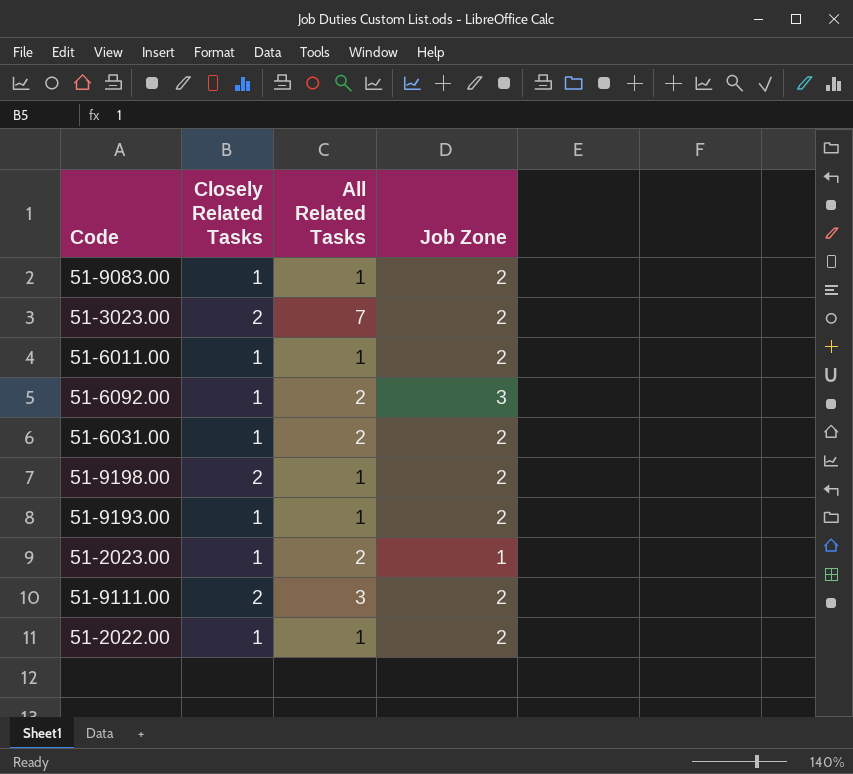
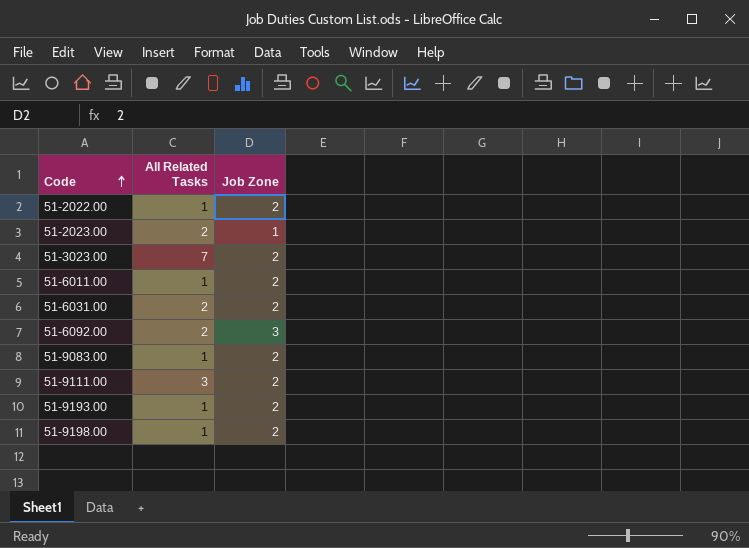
row order: none -> Code ascending
column Closely Related Tasks | position: 2 -> none

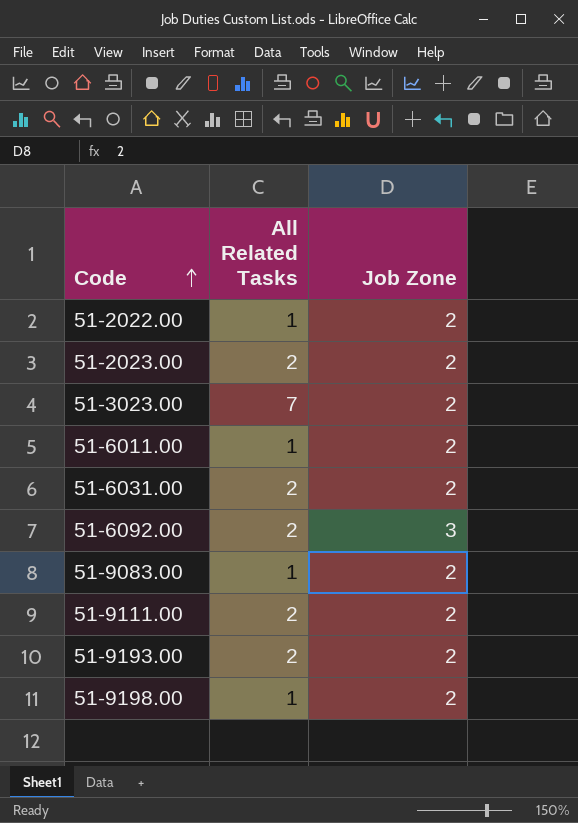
51-2023.00 | Job Zone: 1 -> 2
51-9111.00 | All Related Tasks: 3 -> 2
51-9193.00 | All Related Tasks: 1 -> 2

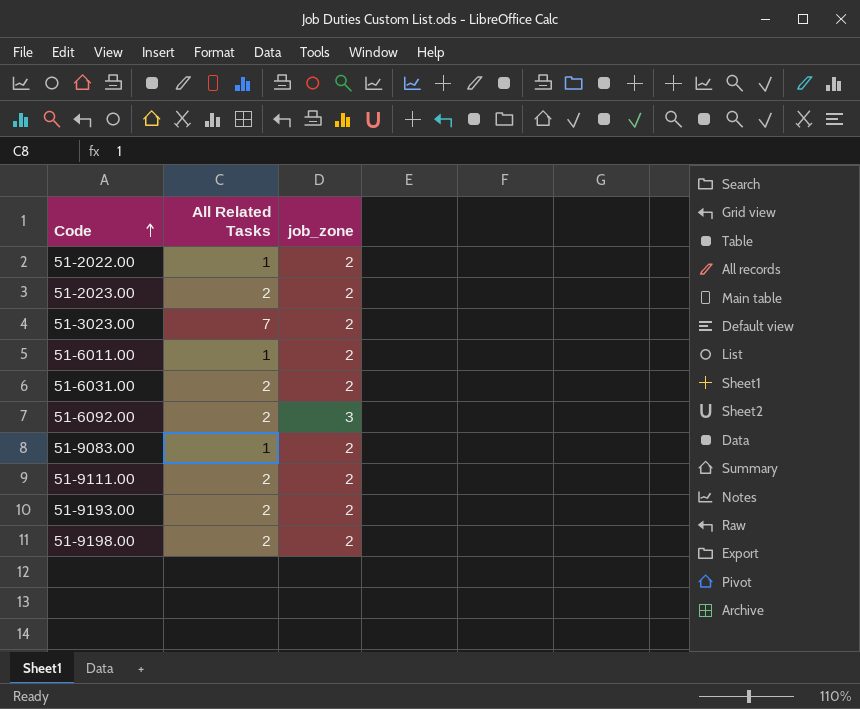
column name: Job Zone -> job_zone
51-9198.00 | All Related Tasks: 1 -> 2

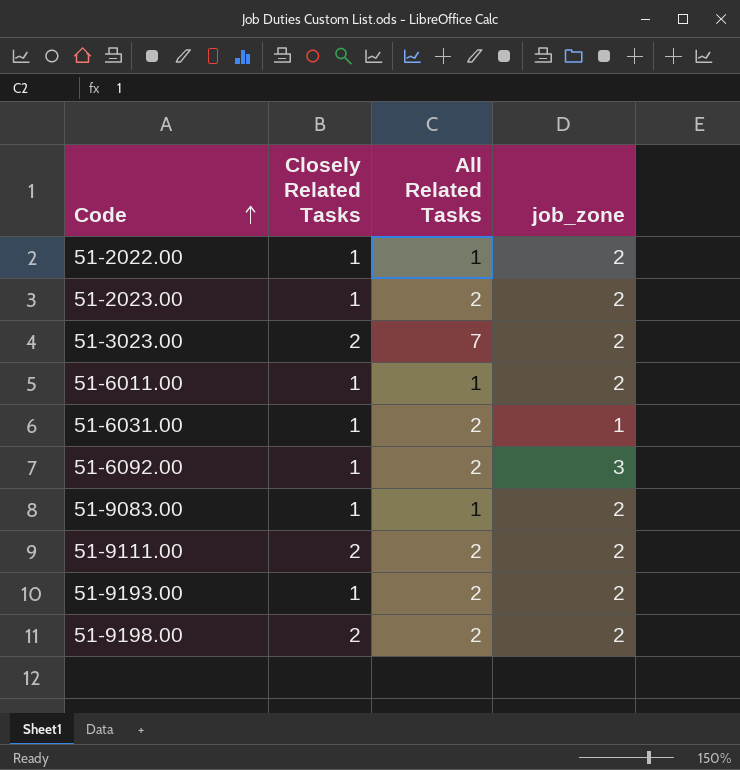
column Closely Related Tasks | position: none -> 2
51-6031.00 | job_zone: 2 -> 1

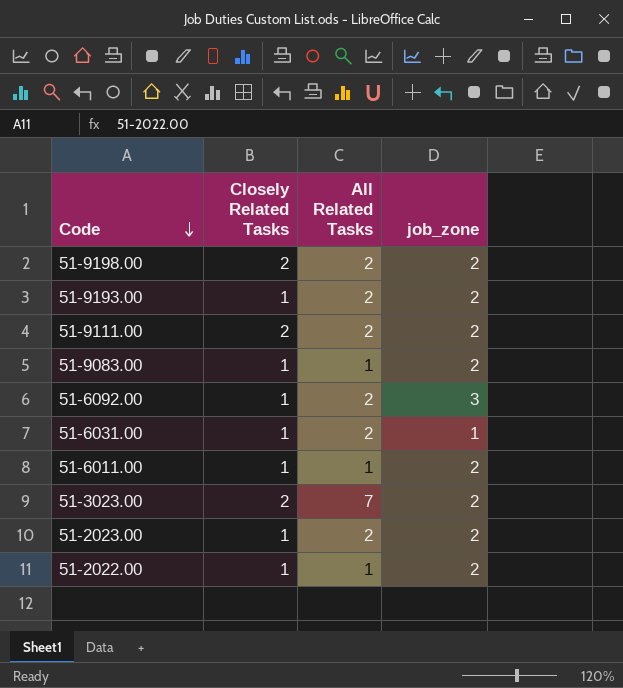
row order: Code ascending -> Code descending

